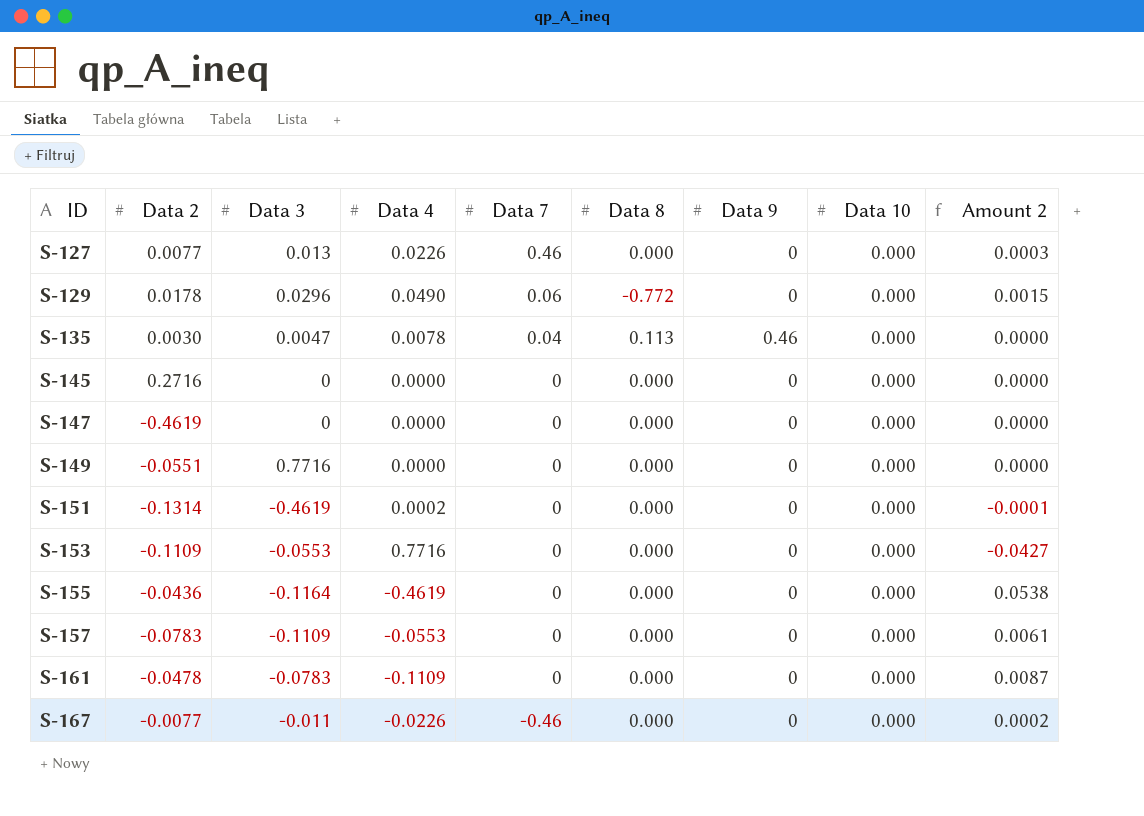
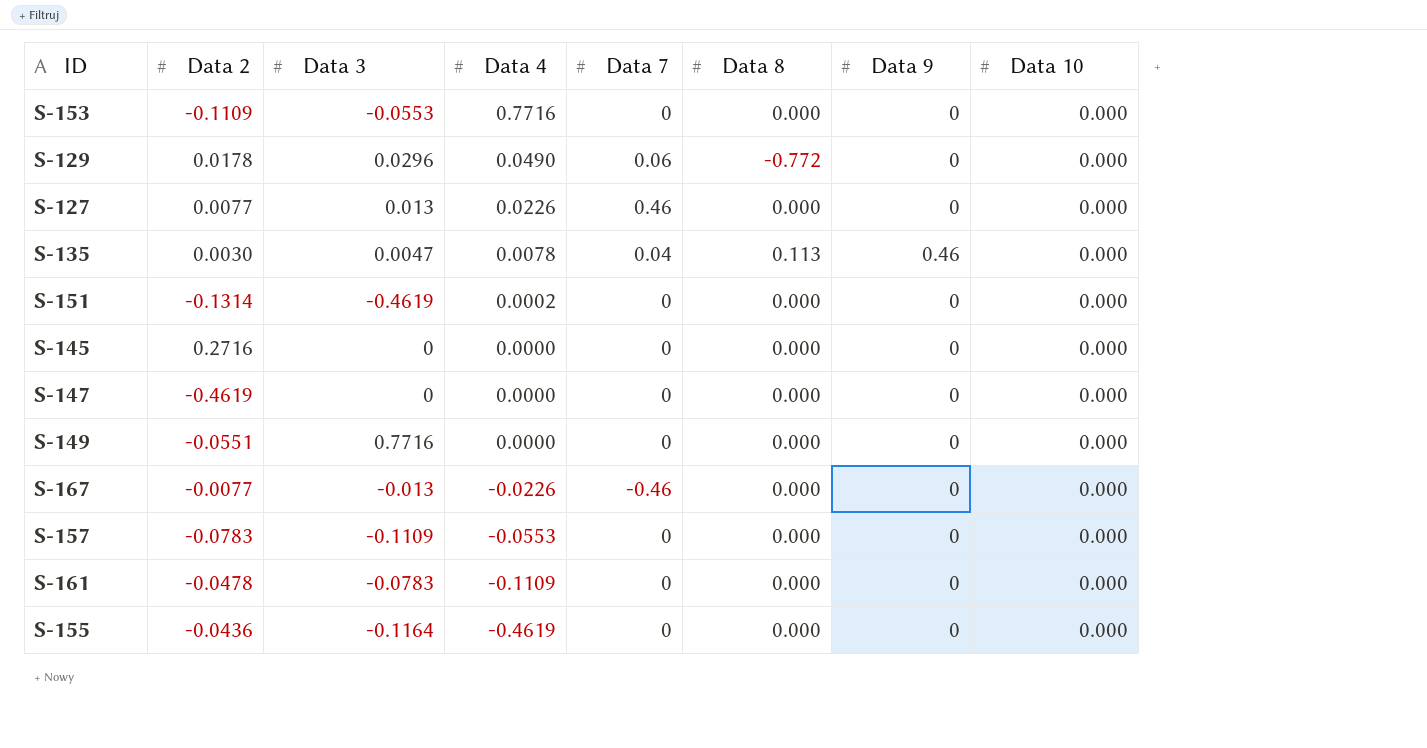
row order: ID ascending -> Data 4 descending
column Amount 2 | formula: [Data 3] * [Data 4] -> none
S-167 | Data 3: -0.011 -> -0.013

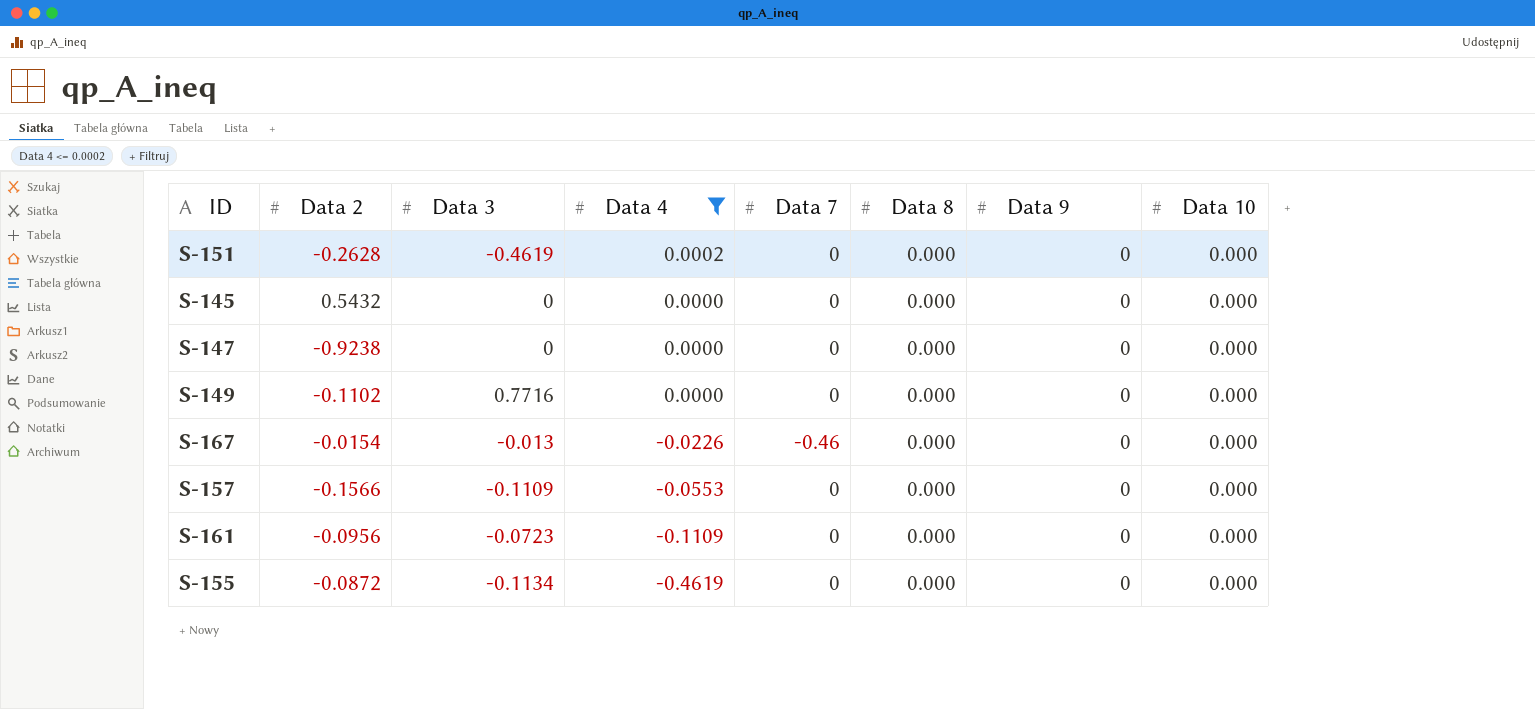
filter: none -> Data 4 <= 0.0002
S-151 | Data 2: -0.1314 -> -0.2628
S-145 | Data 2: 0.2716 -> 0.5432
S-147 | Data 2: -0.4619 -> -0.9238
S-149 | Data 2: -0.0551 -> -0.1102
S-167 | Data 2: -0.0077 -> -0.0154
S-157 | Data 2: -0.0783 -> -0.1566
S-161 | Data 2: -0.0478 -> -0.0956
S-161 | Data 3: -0.0783 -> -0.0723
S-155 | Data 2: -0.0436 -> -0.0872
S-155 | Data 3: -0.1164 -> -0.1134

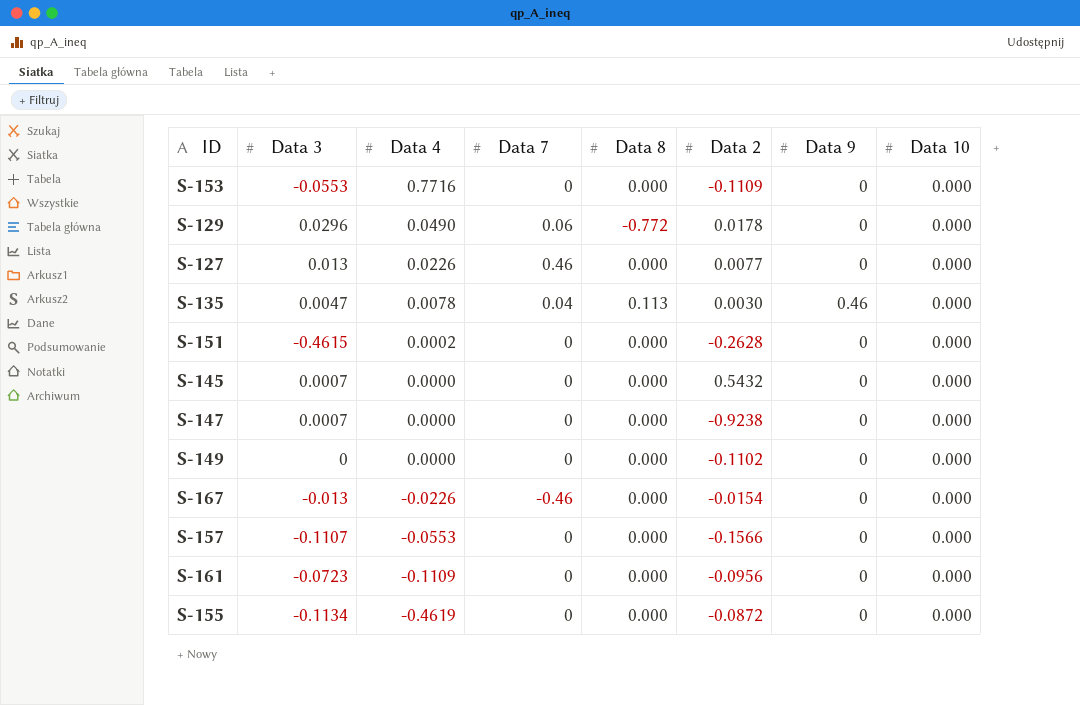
filter: Data 4 <= 0.0002 -> none
column Data 2 | position: 2 -> 6
S-151 | Data 3: -0.4619 -> -0.4615
S-145 | Data 3: 0 -> 0.0007
S-147 | Data 3: 0 -> 0.0007
S-149 | Data 3: 0.7716 -> 0
S-157 | Data 3: -0.1109 -> -0.1107

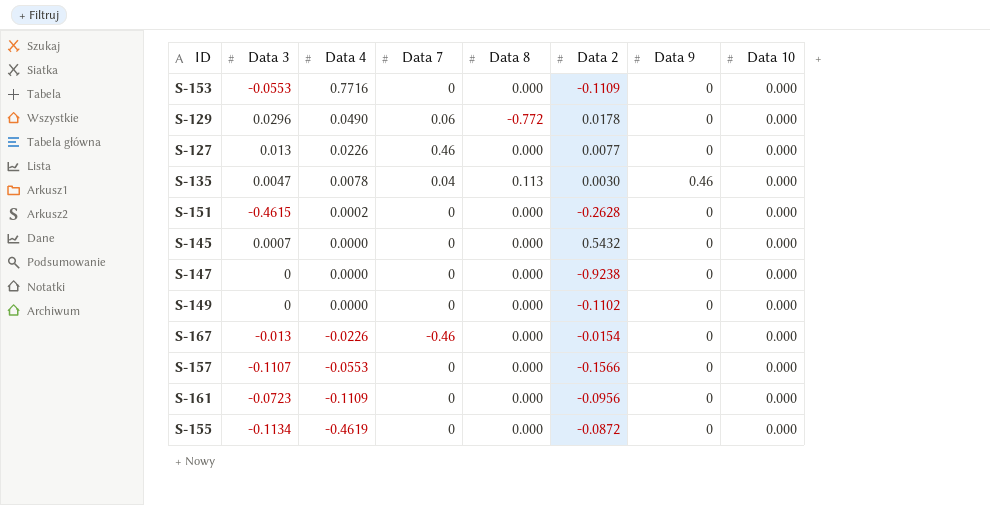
S-147 | Data 3: 0.0007 -> 0

